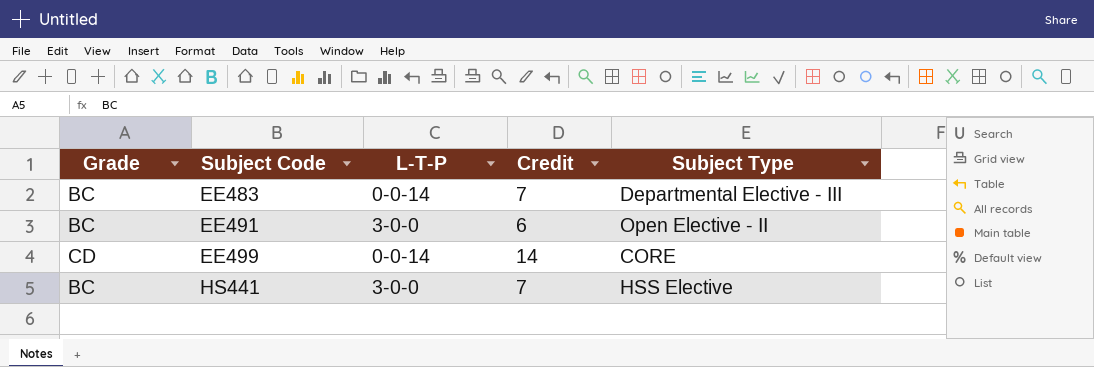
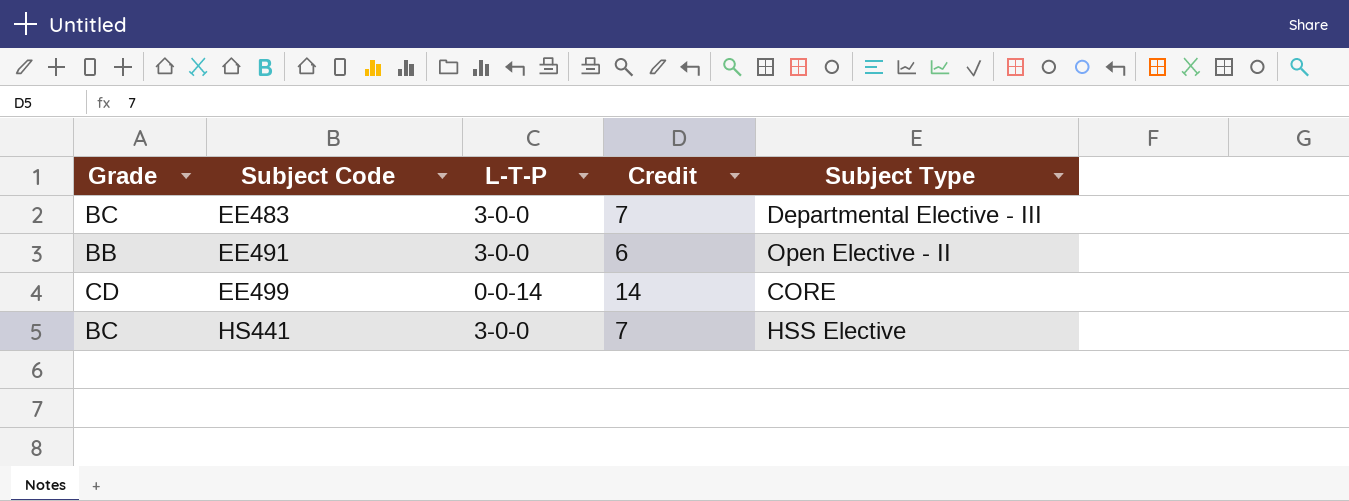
EE483 | L-T-P: 0-0-14 -> 3-0-0
EE491 | Grade: BC -> BB

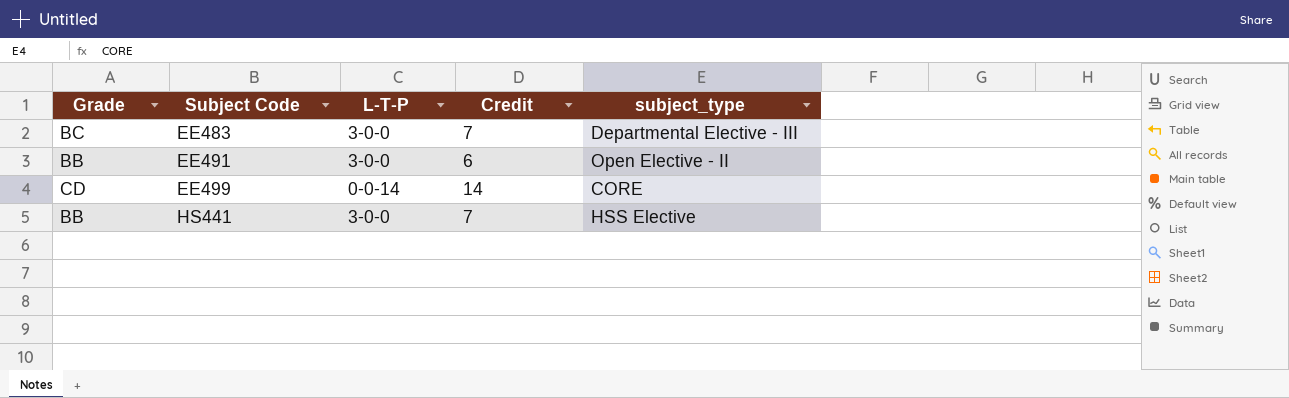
column name: Subject Type -> subject_type
HS441 | Grade: BC -> BB

